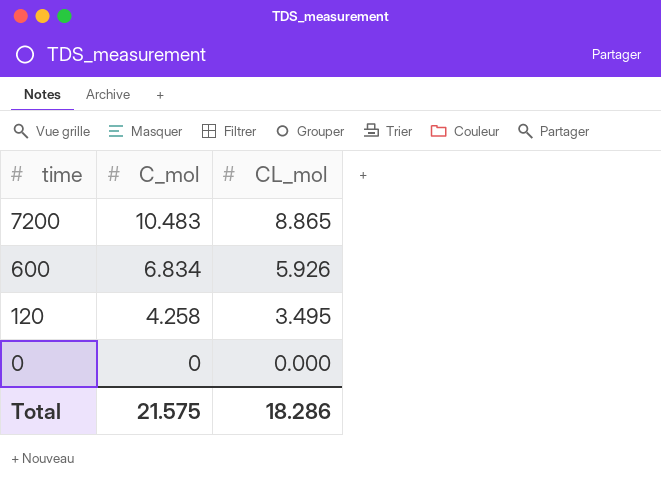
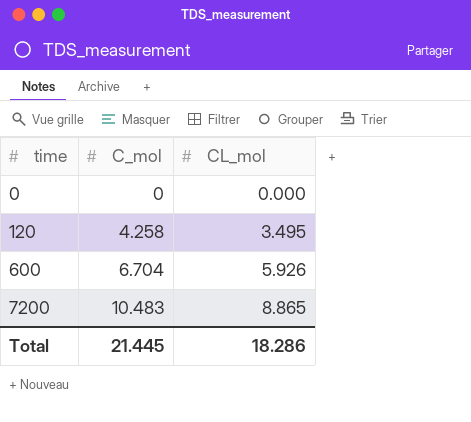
row order: time descending -> time ascending
600 | C_mol: 6.834 -> 6.704
Total | C_mol: 21.575 -> 21.445

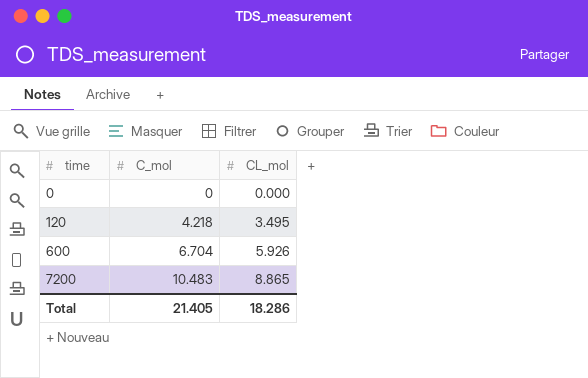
120 | C_mol: 4.258 -> 4.218
Total | C_mol: 21.445 -> 21.405

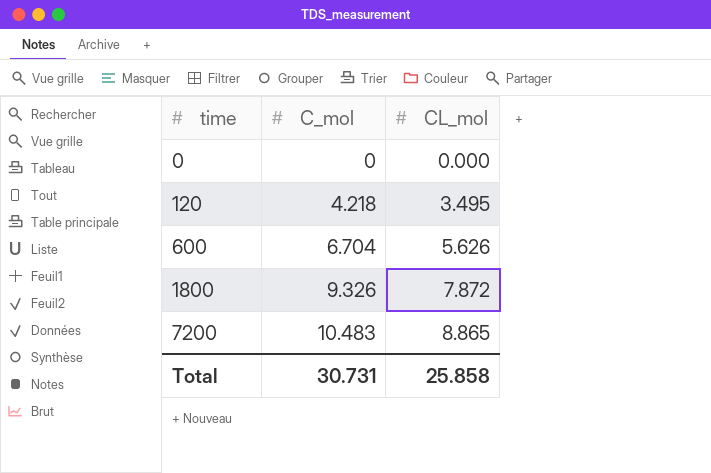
600 | CL_mol: 5.926 -> 5.626
row 1800: none -> 9.326 | 7.872
Total | C_mol: 21.405 -> 30.731
Total | CL_mol: 18.286 -> 25.858

